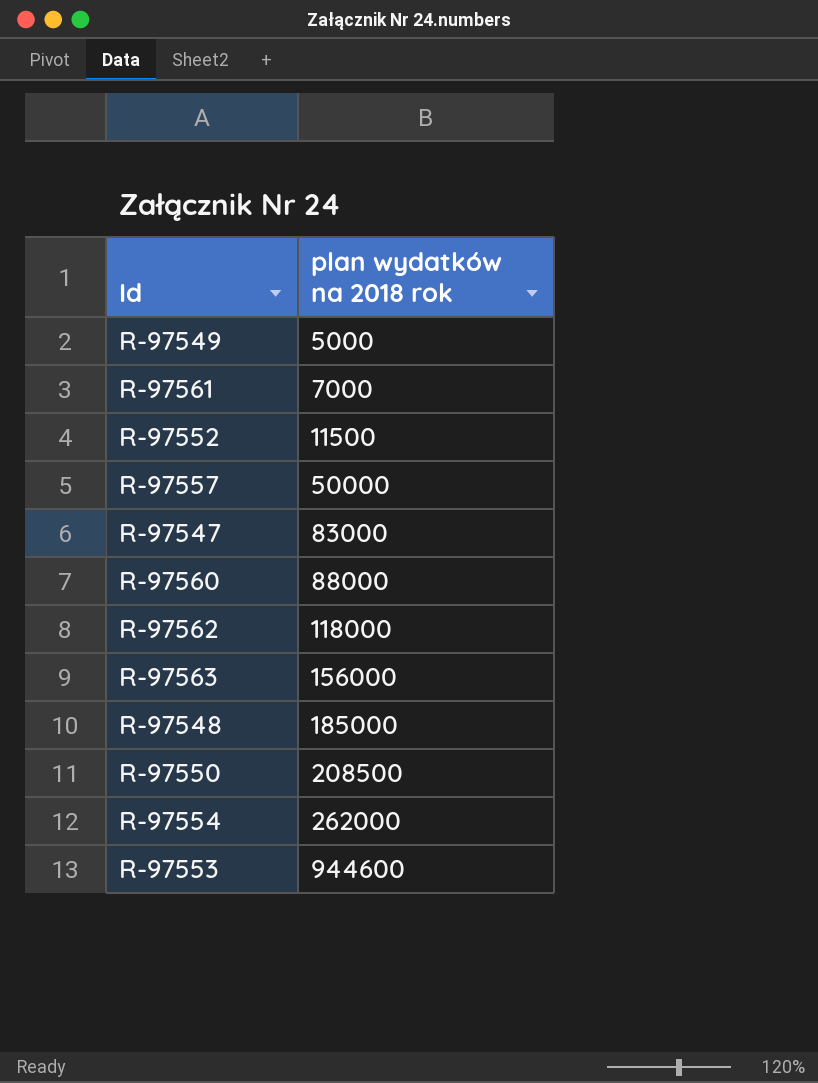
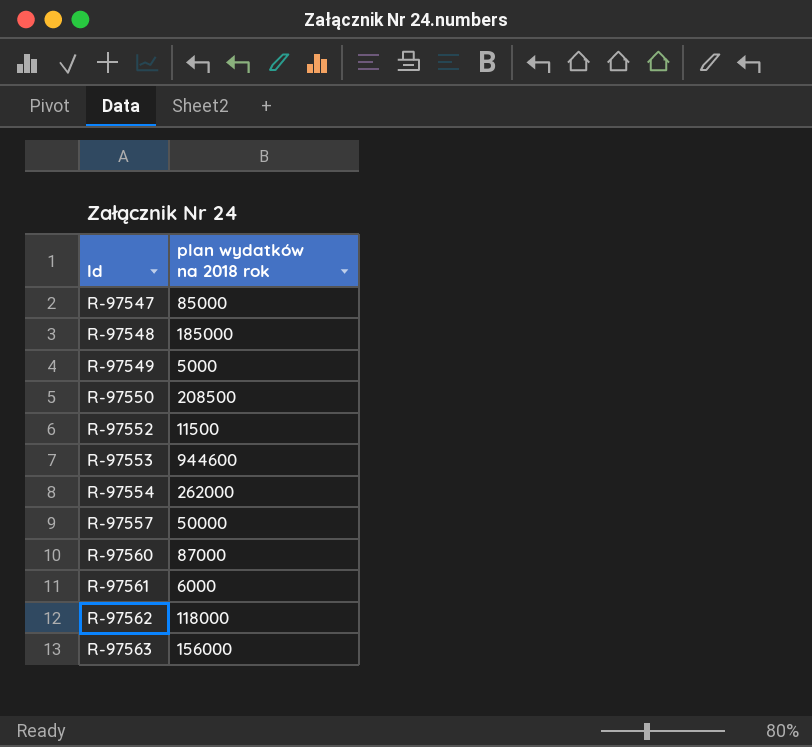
row order: plan wydatków na 2018 rok ascending -> Id ascending
R-97547 | plan wydatków na 2018 rok: 83000 -> 85000
R-97560 | plan wydatków na 2018 rok: 88000 -> 87000
R-97561 | plan wydatków na 2018 rok: 7000 -> 6000

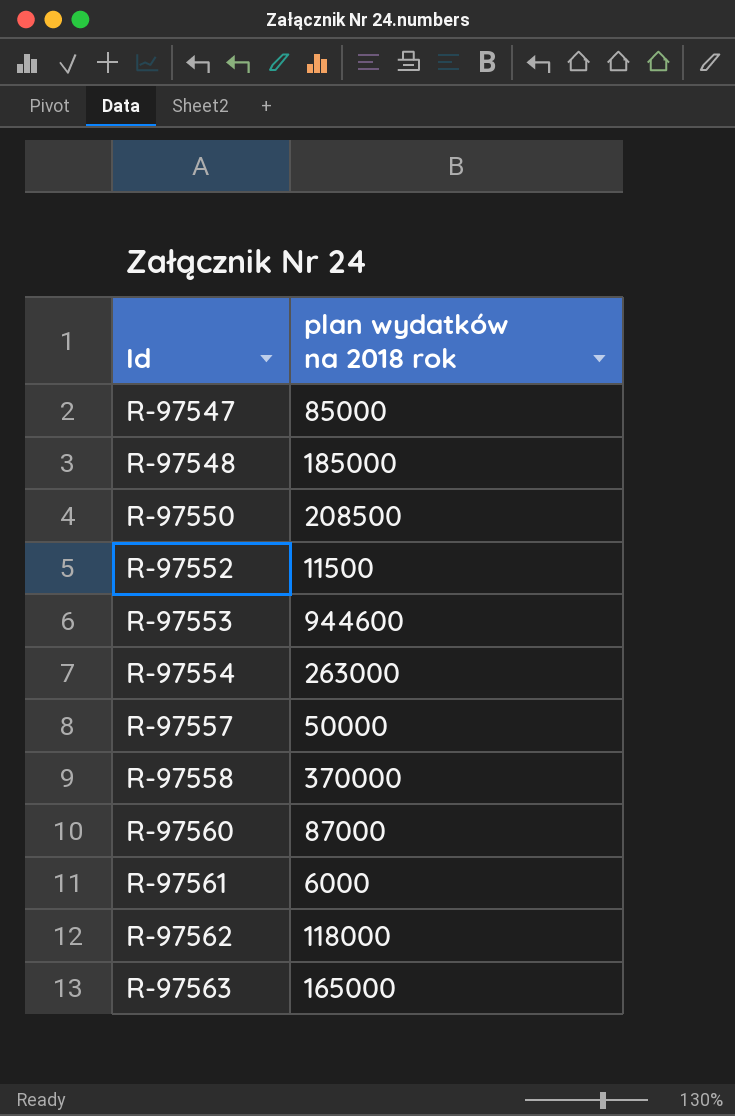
row R-97549: 5000 -> none
R-97554 | plan wydatków na 2018 rok: 262000 -> 263000
row R-97558: none -> 370000
R-97563 | plan wydatków na 2018 rok: 156000 -> 165000

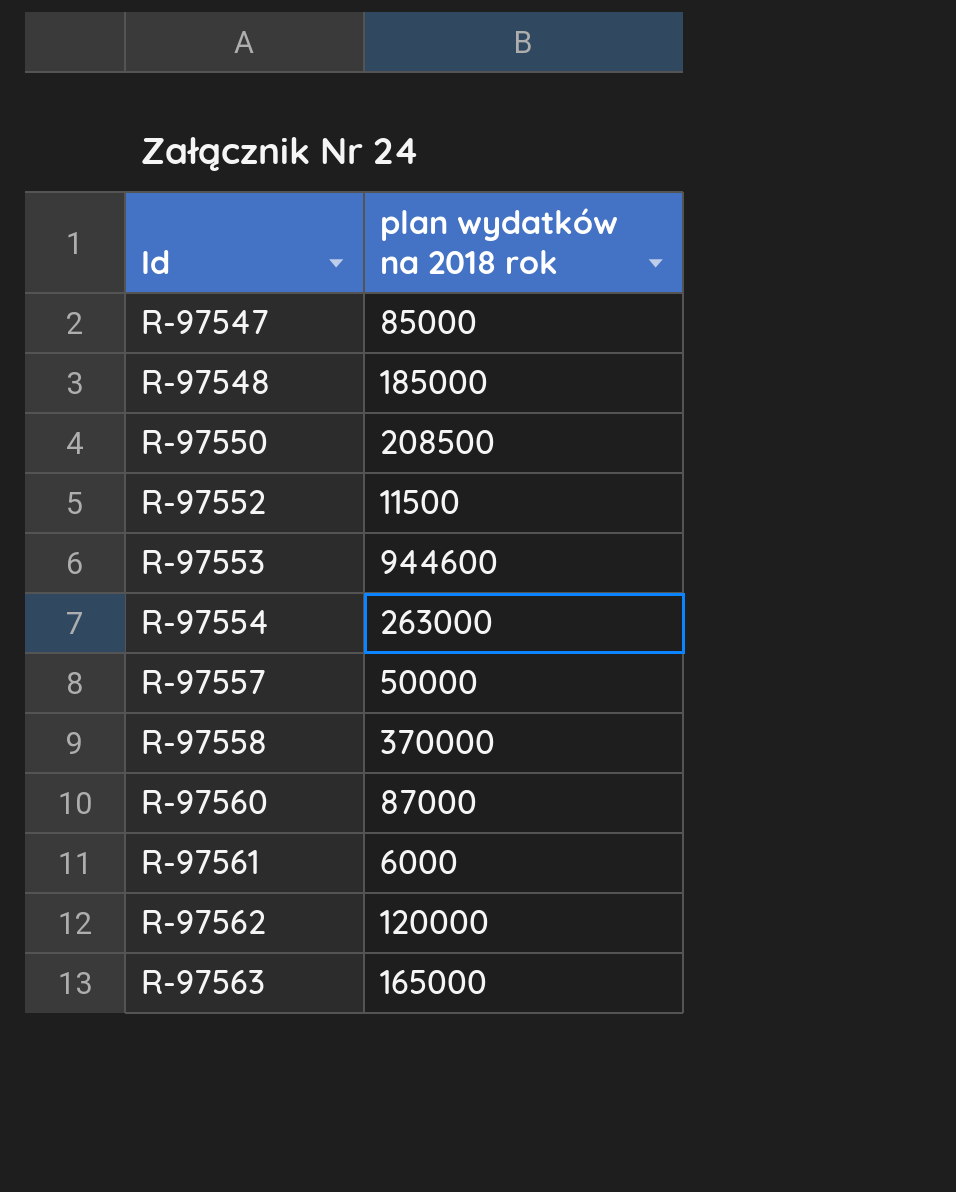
R-97562 | plan wydatków na 2018 rok: 118000 -> 120000

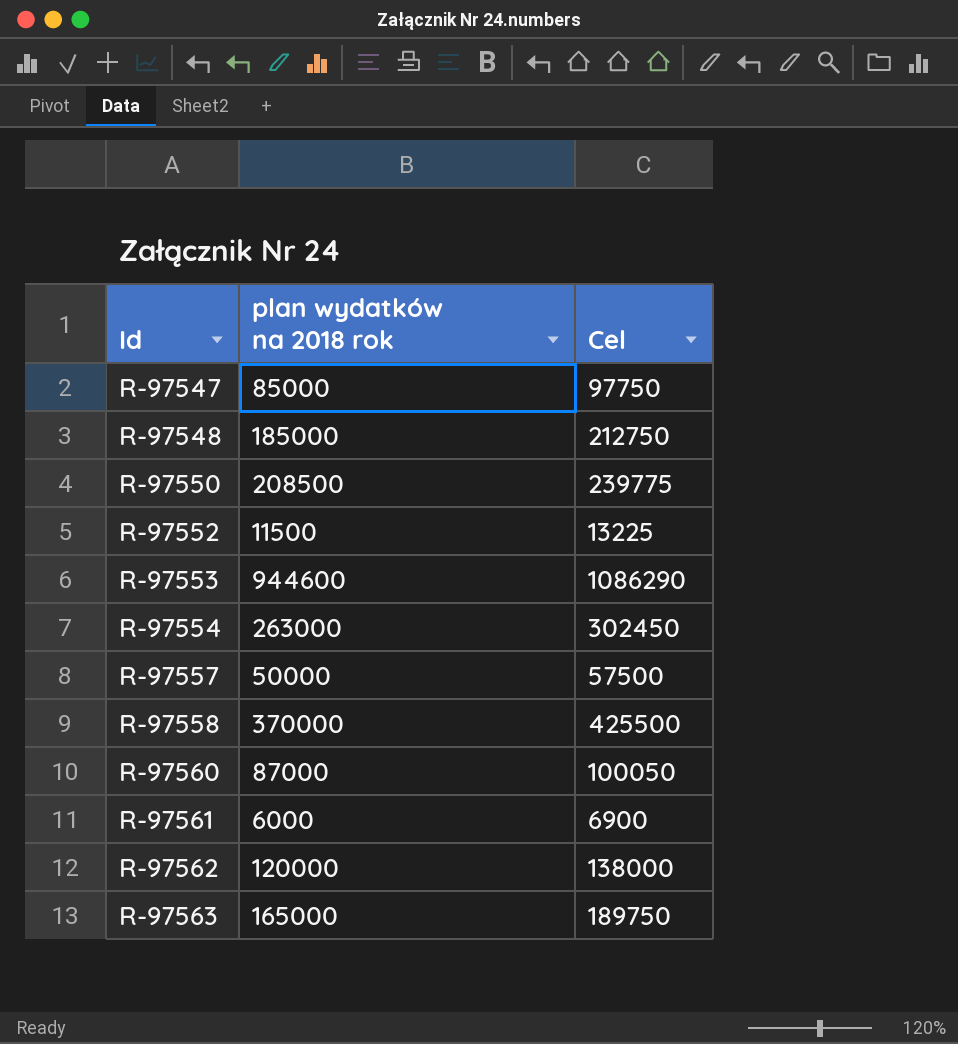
column Cel | formula: none -> [plan wydatków na 2018 rok] * 1,15

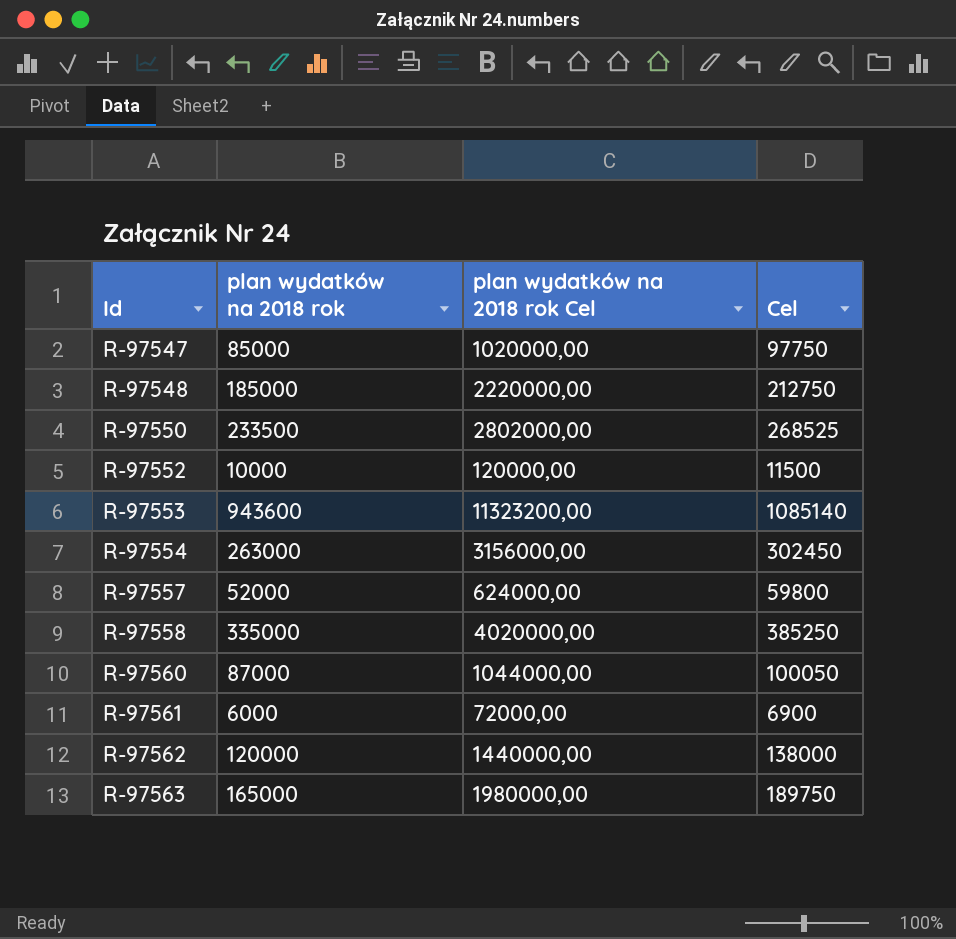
column plan wydatków na 2018 rok Cel | formula: none -> [plan wydatków na 2018 rok] * 12
R-97550 | plan wydatków na 2018 rok: 208500 -> 233500
R-97550 | Cel: 239775 -> 268525
R-97552 | plan wydatków na 2018 rok: 11500 -> 10000
R-97552 | Cel: 13225 -> 11500
R-97553 | plan wydatków na 2018 rok: 944600 -> 943600
R-97553 | Cel: 1086290 -> 1085140
R-97557 | plan wydatków na 2018 rok: 50000 -> 52000
R-97557 | Cel: 57500 -> 59800
R-97558 | plan wydatków na 2018 rok: 370000 -> 335000
R-97558 | Cel: 425500 -> 385250

